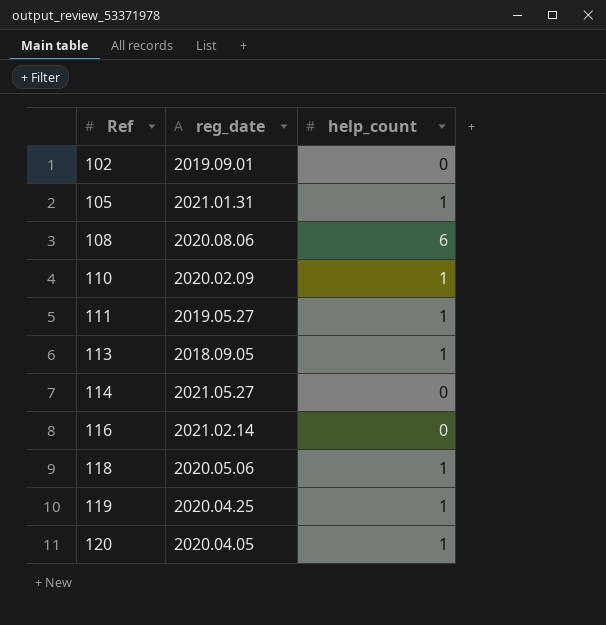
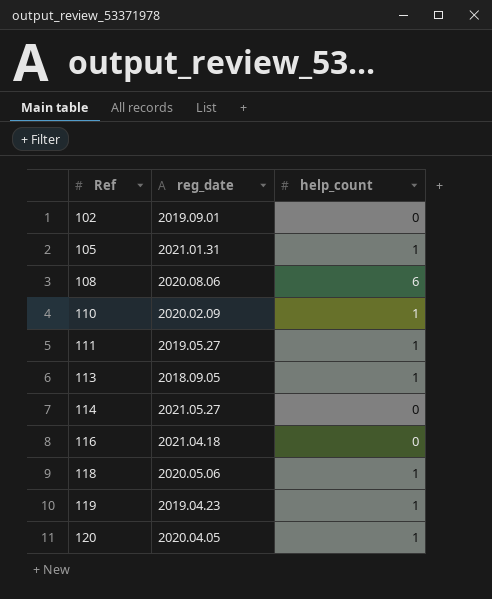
116 | reg_date: 2021.02.14 -> 2021.04.18
119 | reg_date: 2020.04.25 -> 2019.04.23

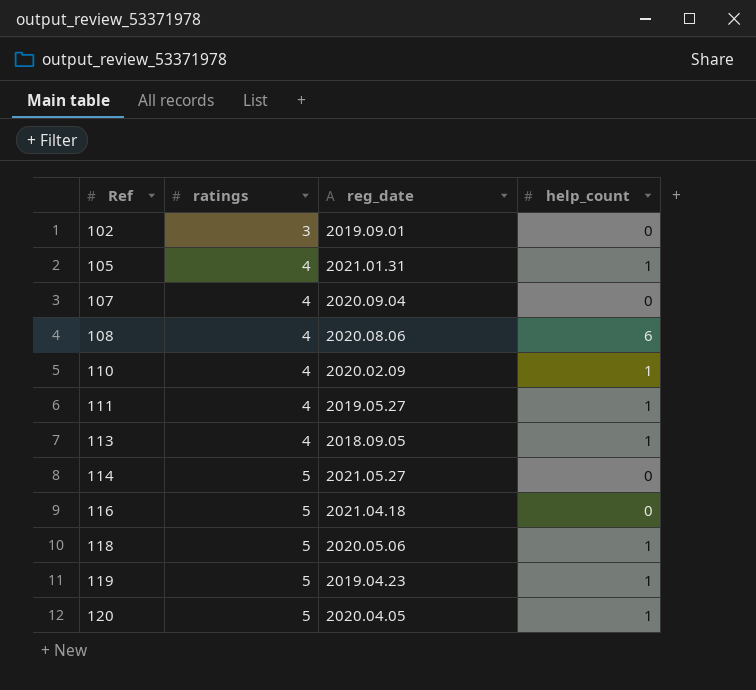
column ratings | position: none -> 2
row 107: none -> 4 | 2020.09.04 | 0

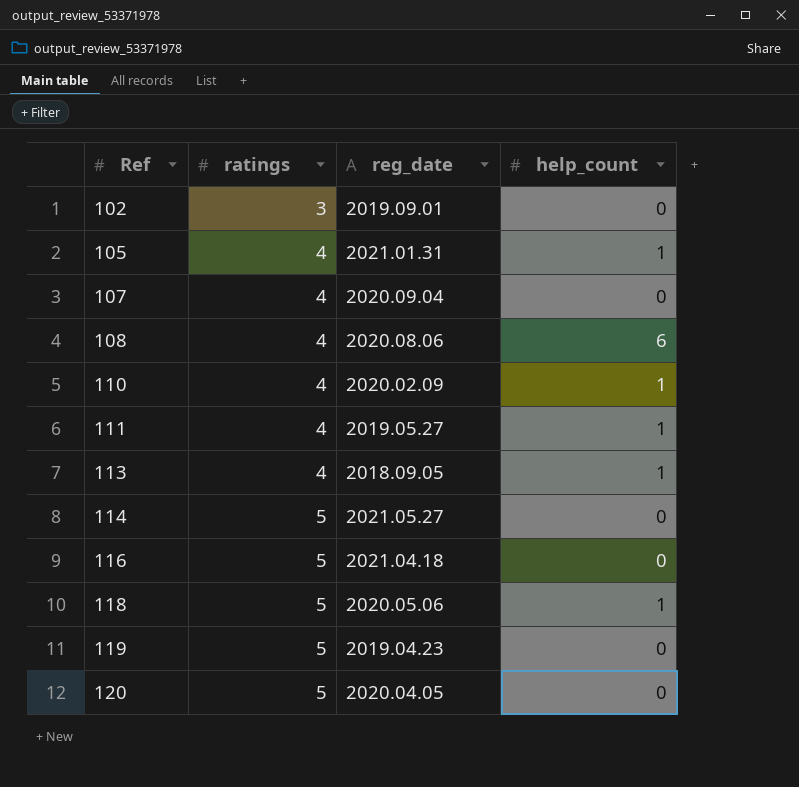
119 | help_count: 1 -> 0
120 | help_count: 1 -> 0

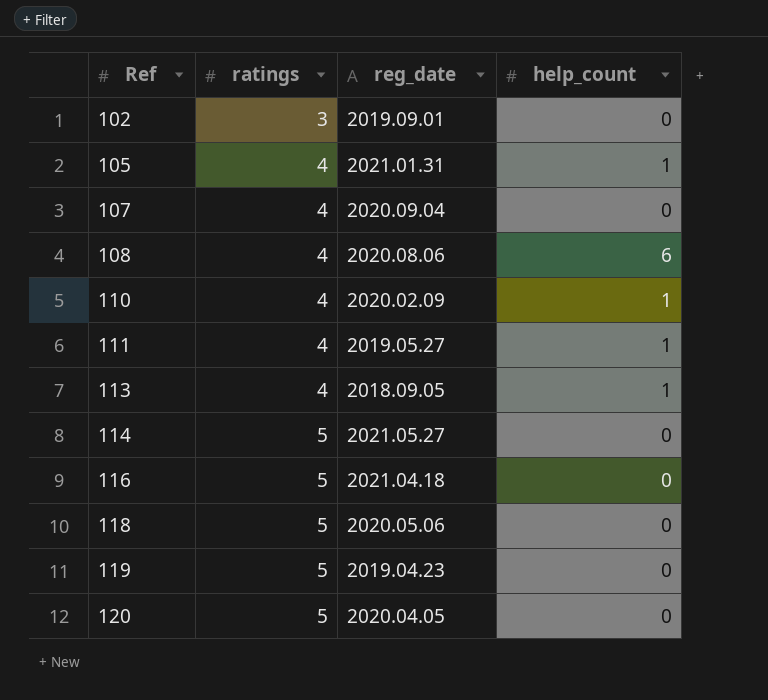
118 | help_count: 1 -> 0

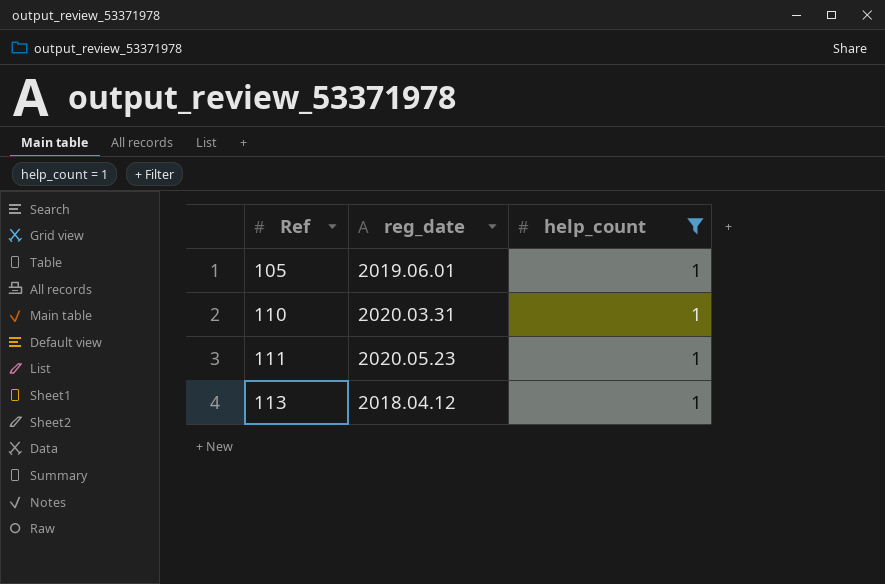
filter: none -> help_count = 1
column ratings | position: 2 -> none
105 | reg_date: 2021.01.31 -> 2019.06.01
110 | reg_date: 2020.02.09 -> 2020.03.31
111 | reg_date: 2019.05.27 -> 2020.05.23
113 | reg_date: 2018.09.05 -> 2018.04.12

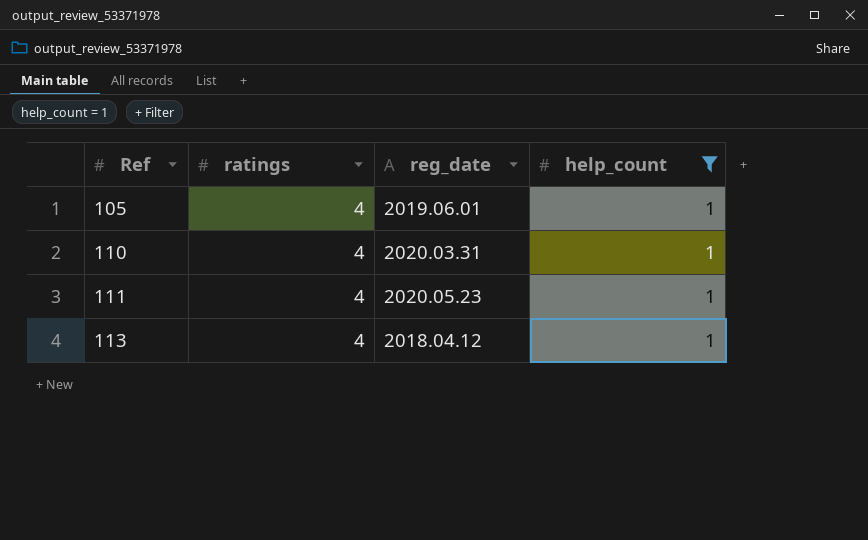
column ratings | position: none -> 2

